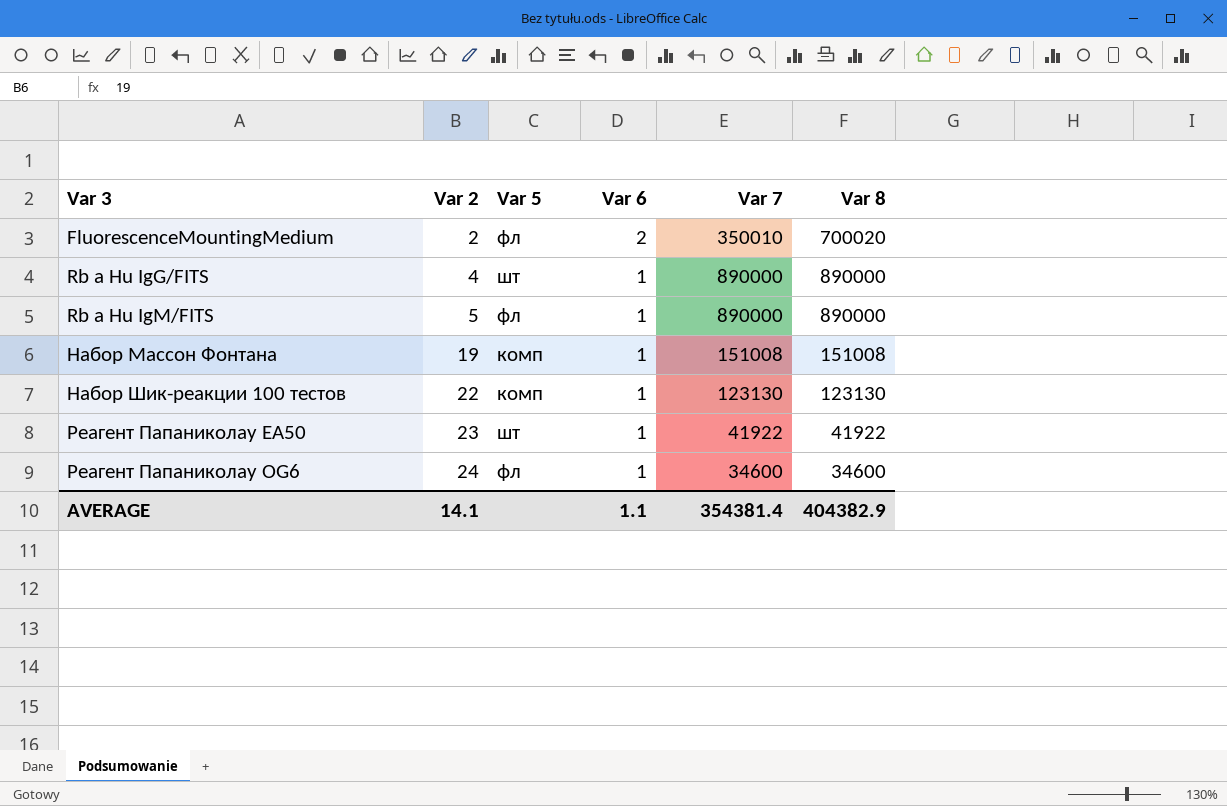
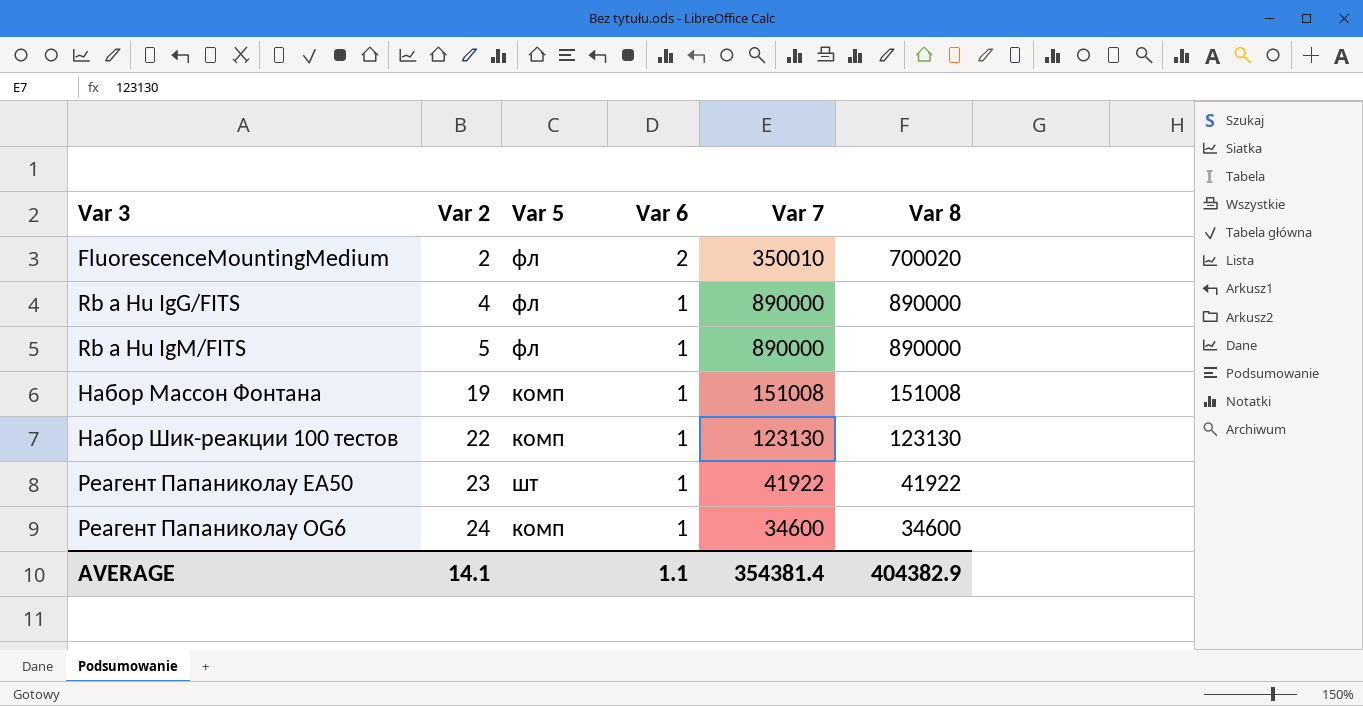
Rb a Hu IgG/FITS | Var 5: шт -> фл
Реагент Папаниколау ОG6 | Var 5: фл -> комп

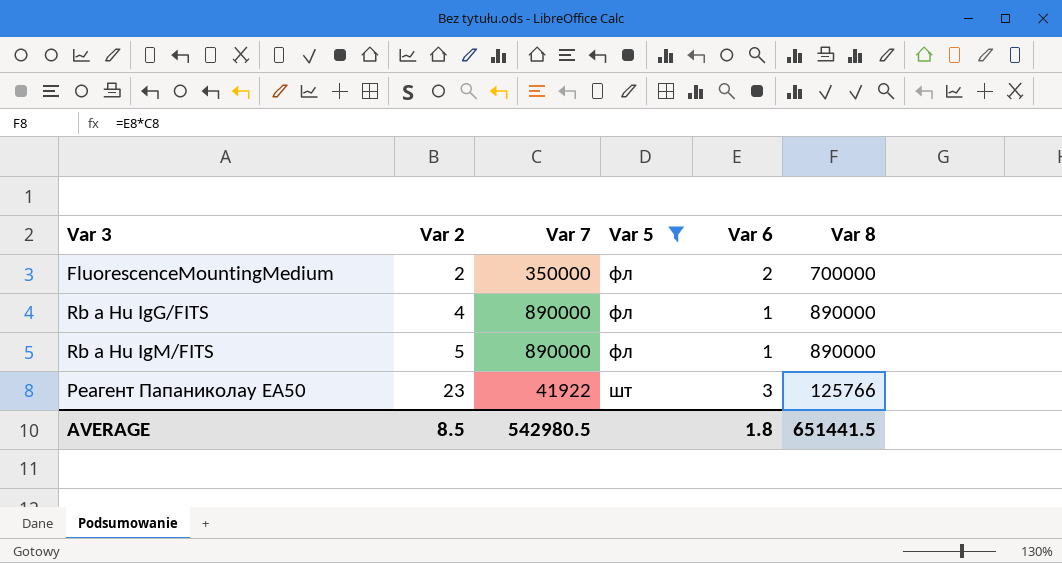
filter: none -> Var 5 != комп
column Var 7 | position: 5 -> 3
FluorescenceMountingMedium | Var 7: 350010 -> 350000
FluorescenceMountingMedium | Var 8: 700020 -> 700000
Реагент Папаниколау ЕА50 | Var 6: 1 -> 3
Реагент Папаниколау ЕА50 | Var 8: 41922 -> 125766
AVERAGE | Var 2: 14.1 -> 8.5
AVERAGE | Var 7: 354381.4 -> 542980.5
AVERAGE | Var 6: 1.1 -> 1.8
AVERAGE | Var 8: 404382.9 -> 651441.5

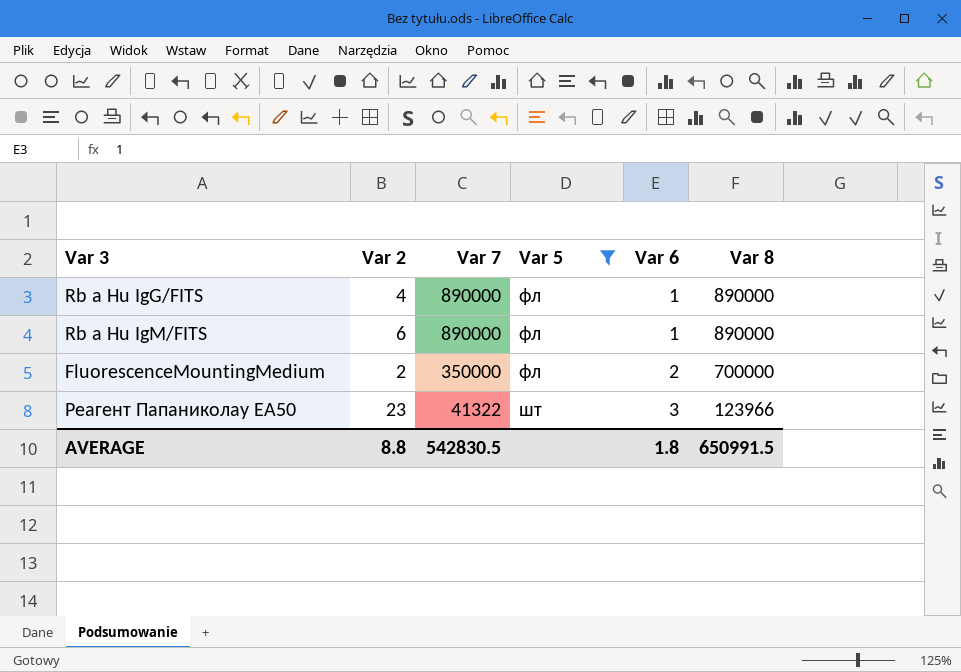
row order: Var 3 ascending -> Var 7 descending
Rb a Hu IgM/FITS | Var 2: 5 -> 6
Реагент Папаниколау ЕА50 | Var 7: 41922 -> 41322
Реагент Папаниколау ЕА50 | Var 8: 125766 -> 123966
AVERAGE | Var 2: 8.5 -> 8.8
AVERAGE | Var 7: 542980.5 -> 542830.5
AVERAGE | Var 8: 651441.5 -> 650991.5

